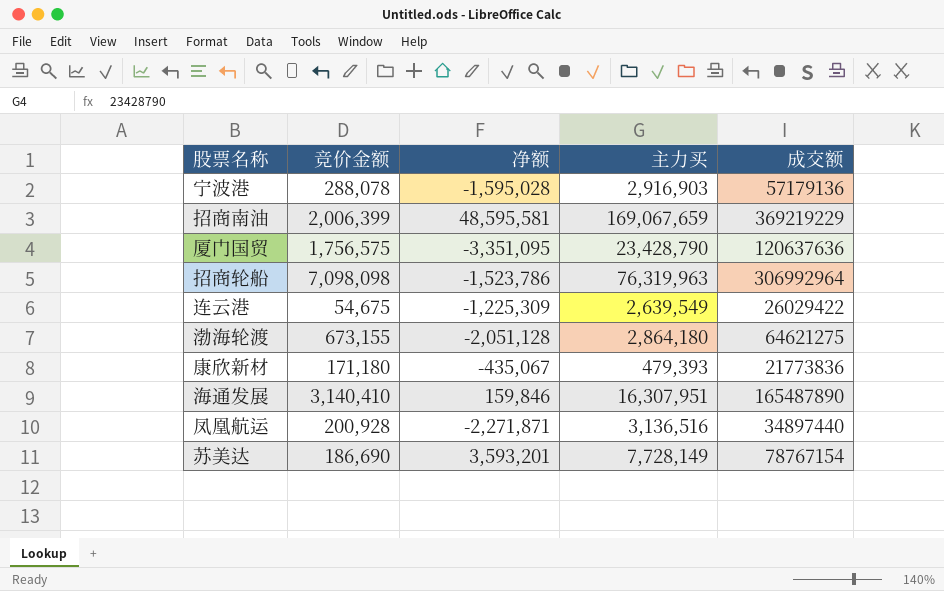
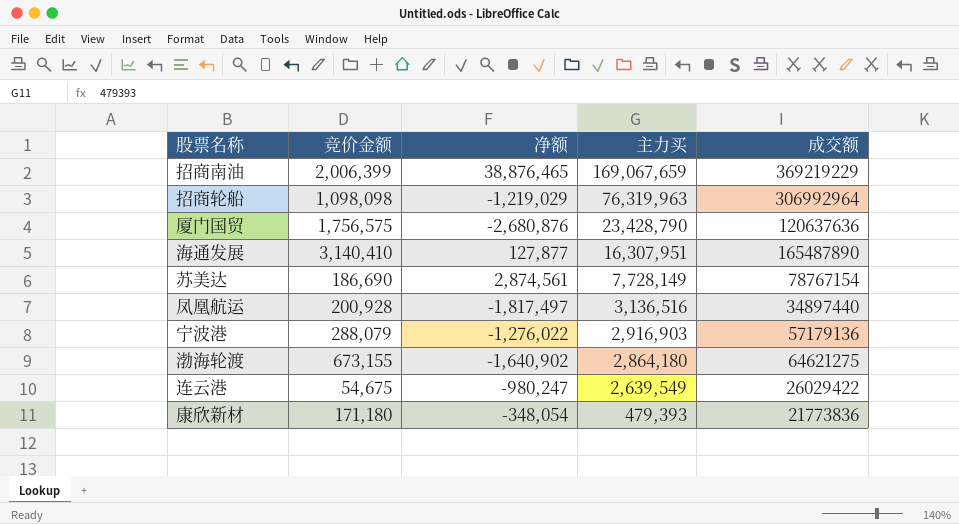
row order: none -> 主力买 descending
招商南油 | 净额: 48,595,581 -> 38,876,465
招商轮船 | 竞价金额: 7,098,098 -> 1,098,098
招商轮船 | 净额: -1,523,786 -> -1,219,029
厦门国贸 | 净额: -3,351,095 -> -2,680,876
海通发展 | 净额: 159,846 -> 127,877
苏美达 | 净额: 3,593,201 -> 2,874,561
凤凰航运 | 净额: -2,271,871 -> -1,817,497
宁波港 | 竞价金额: 288,078 -> 288,079
宁波港 | 净额: -1,595,028 -> -1,276,022
渤海轮渡 | 净额: -2,051,128 -> -1,640,902
连云港 | 净额: -1,225,309 -> -980,247
康欣新材 | 净额: -435,067 -> -348,054

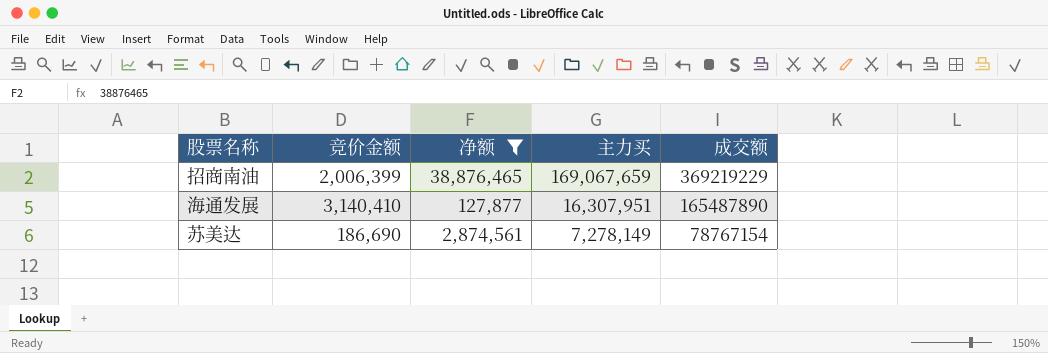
filter: none -> 净额 >= 127,877
苏美达 | 主力买: 7,728,149 -> 7,278,149

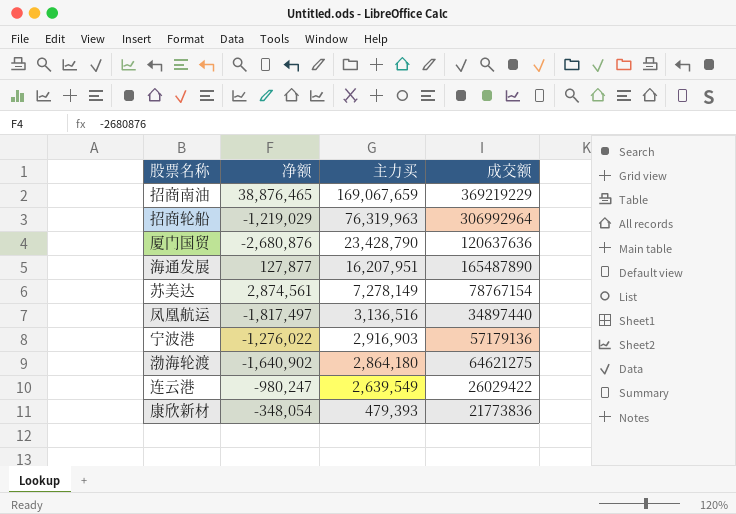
filter: 净额 >= 127,877 -> none
column 竞价金额 | position: 2 -> none
海通发展 | 主力买: 16,307,951 -> 16,207,951

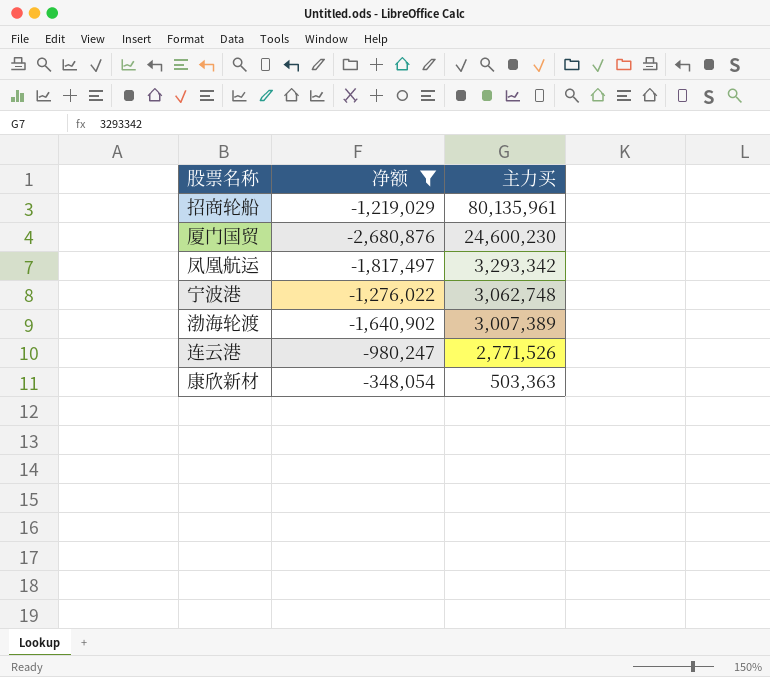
filter: none -> 净额 <= -348,054
column 成交额 | position: 4 -> none
招商轮船 | 主力买: 76,319,963 -> 80,135,961
厦门国贸 | 主力买: 23,428,790 -> 24,600,230
凤凰航运 | 主力买: 3,136,516 -> 3,293,342
宁波港 | 主力买: 2,916,903 -> 3,062,748
渤海轮渡 | 主力买: 2,864,180 -> 3,007,389
连云港 | 主力买: 2,639,549 -> 2,771,526
康欣新材 | 主力买: 479,393 -> 503,363

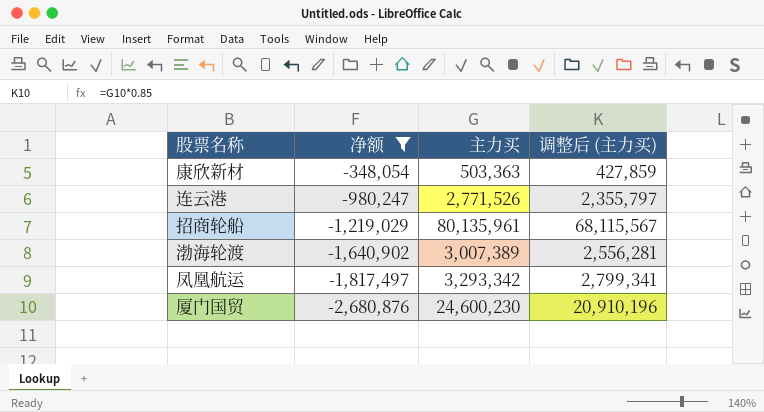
row order: 主力买 descending -> 净额 descending
column 调整后 (主力买) | formula: none -> [主力买] * 0.85
row 宁波港: -1,276,022 | 3,062,748 -> none

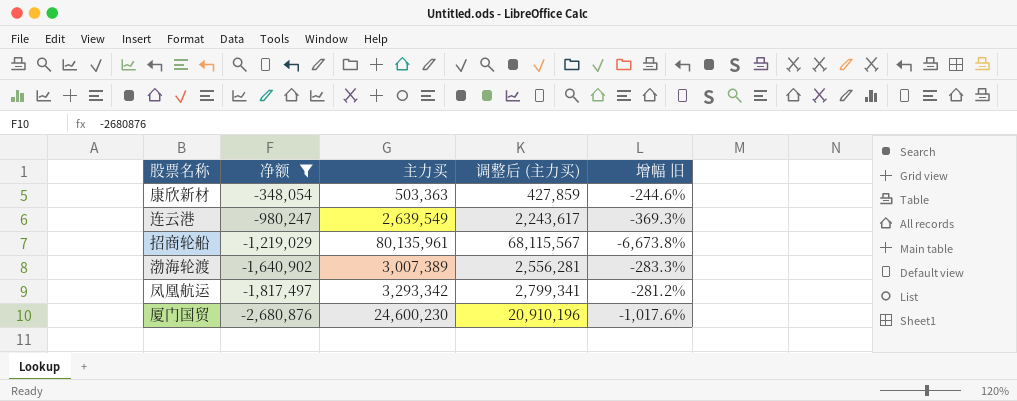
column 增幅 旧 | formula: none -> ([主力买] - [净额]) / [净额]
连云港 | 主力买: 2,771,526 -> 2,639,549
连云港 | 调整后 (主力买): 2,355,797 -> 2,243,617

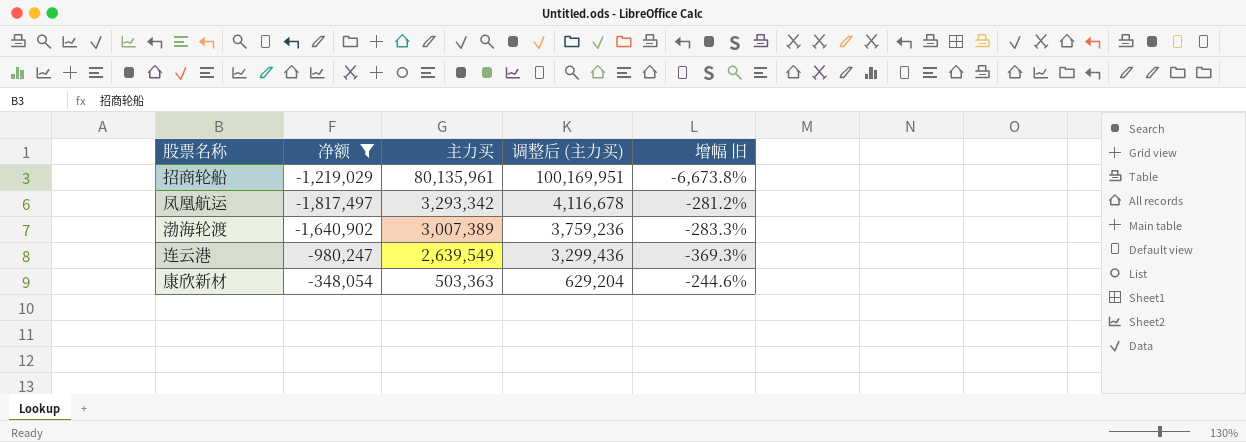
row order: 净额 descending -> 主力买 descending
column 调整后 (主力买) | formula: [主力买] * 0.85 -> [主力买] * 1.25
row 厦门国贸: -2,680,876 | 24,600,230 | 20,910,196 | -1,017.6% -> none

